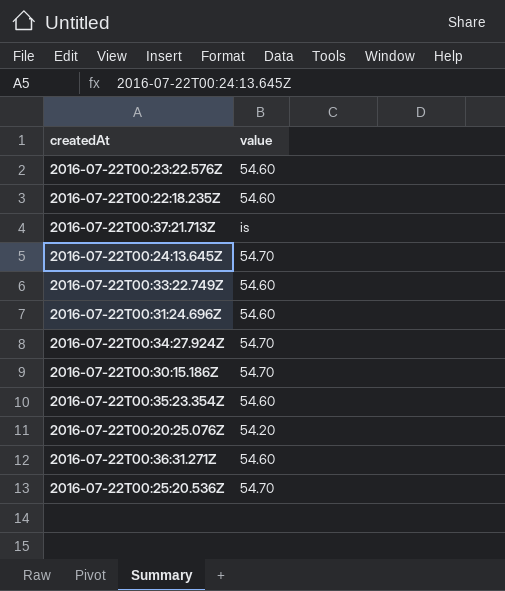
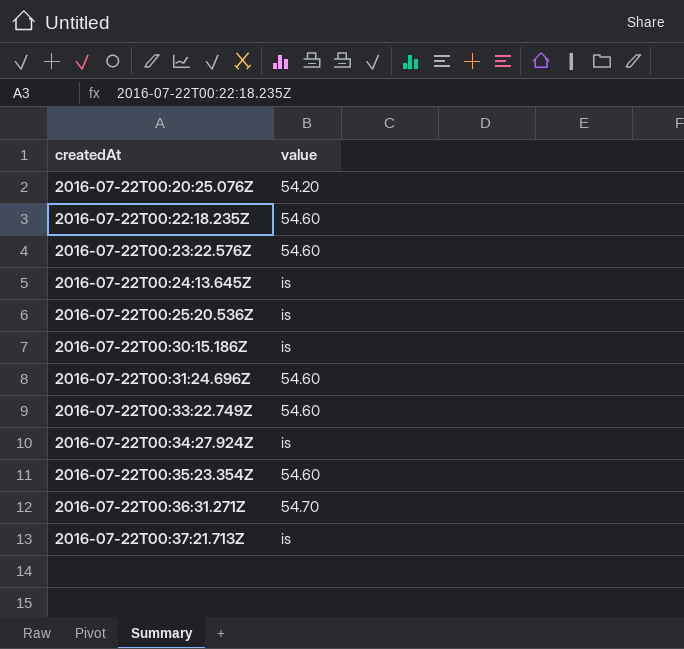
row order: none -> createdAt ascending
2016-07-22T00:24:13.645Z | value: 54.70 -> is
2016-07-22T00:25:20.536Z | value: 54.70 -> is
2016-07-22T00:30:15.186Z | value: 54.70 -> is
2016-07-22T00:34:27.924Z | value: 54.70 -> is
2016-07-22T00:36:31.271Z | value: 54.60 -> 54.70

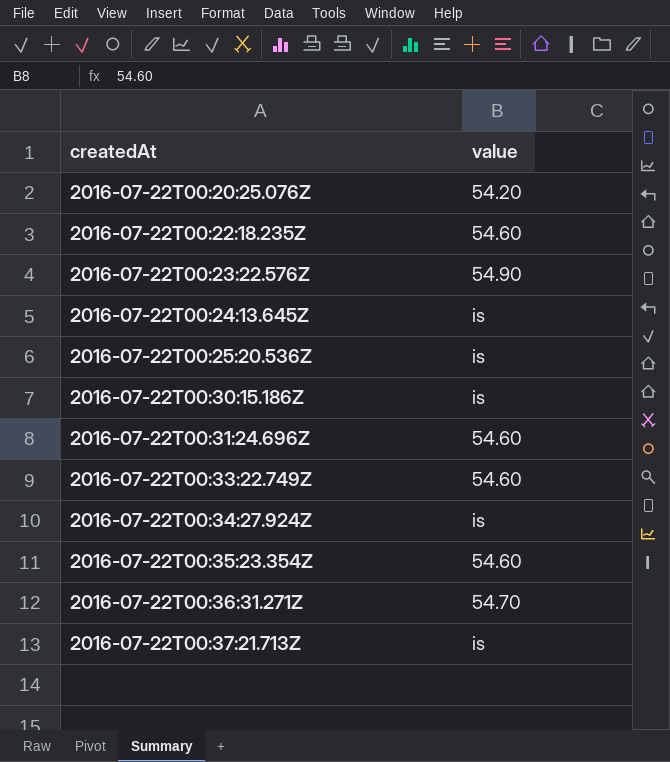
2016-07-22T00:23:22.576Z | value: 54.60 -> 54.90

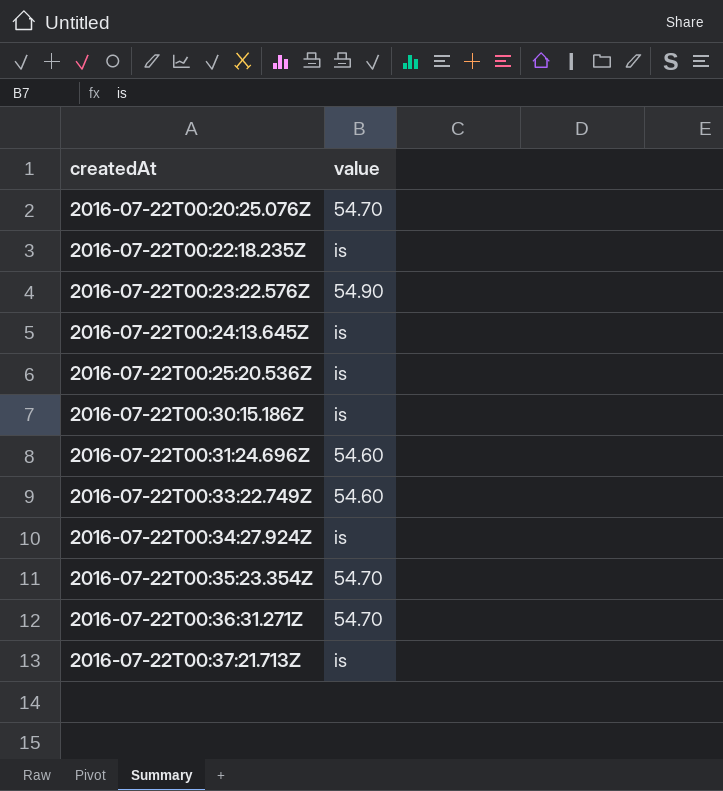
2016-07-22T00:20:25.076Z | value: 54.20 -> 54.70
2016-07-22T00:22:18.235Z | value: 54.60 -> is
2016-07-22T00:35:23.354Z | value: 54.60 -> 54.70

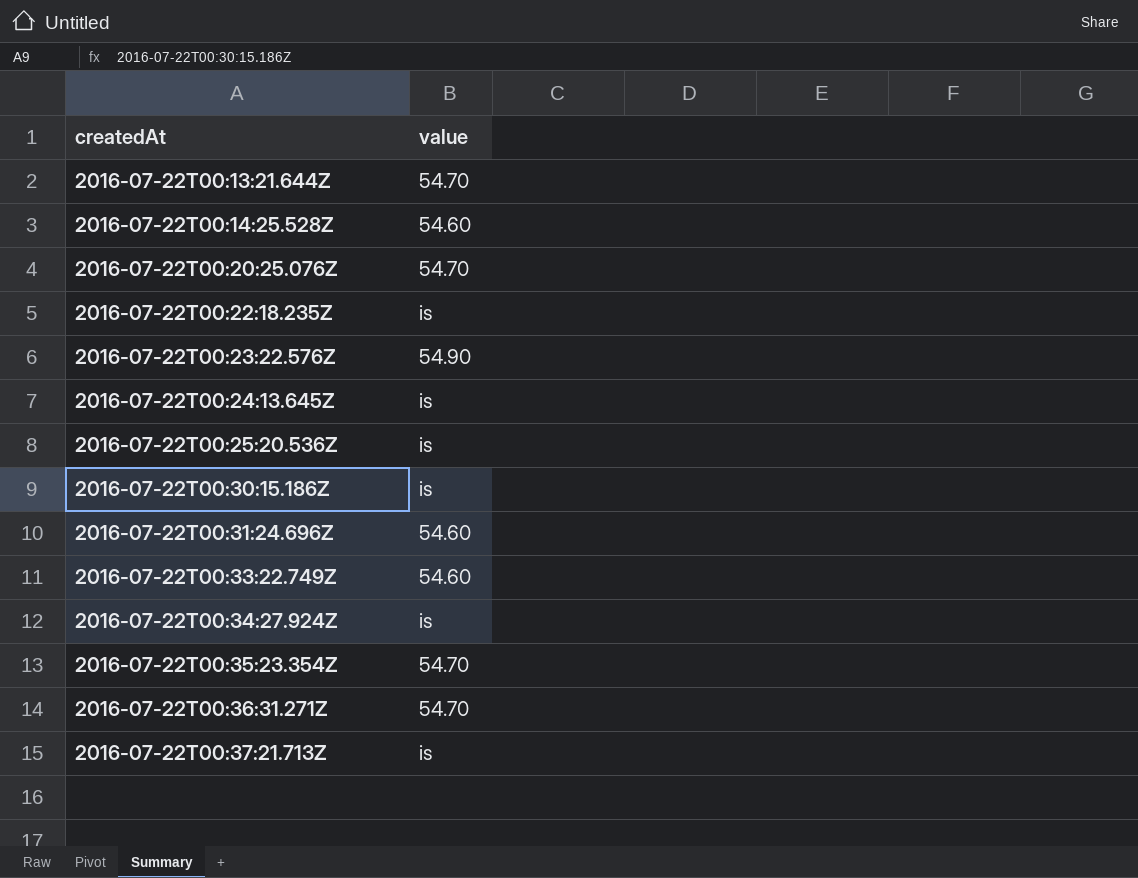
row 2016-07-22T00:13:21.644Z: none -> 54.70
row 2016-07-22T00:14:25.528Z: none -> 54.60

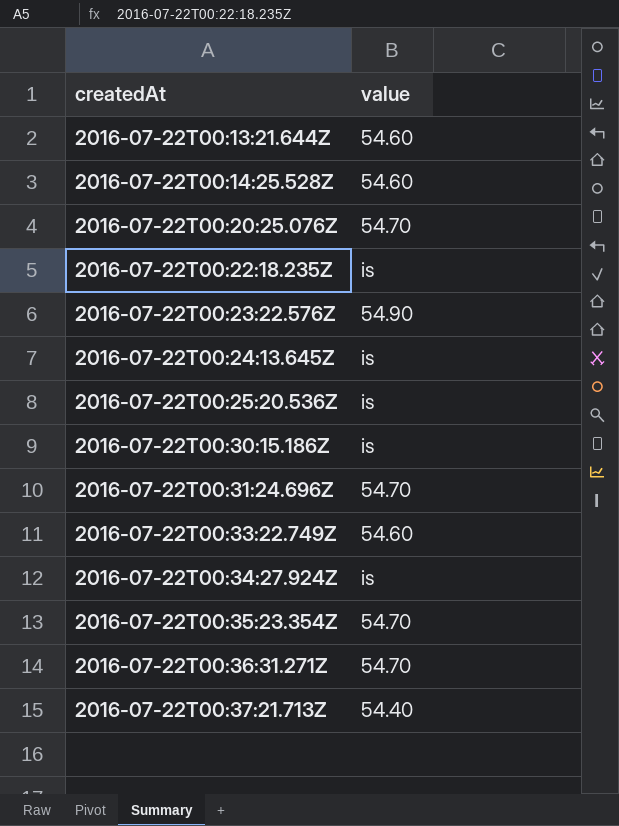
2016-07-22T00:13:21.644Z | value: 54.70 -> 54.60
2016-07-22T00:31:24.696Z | value: 54.60 -> 54.70
2016-07-22T00:37:21.713Z | value: is -> 54.40

